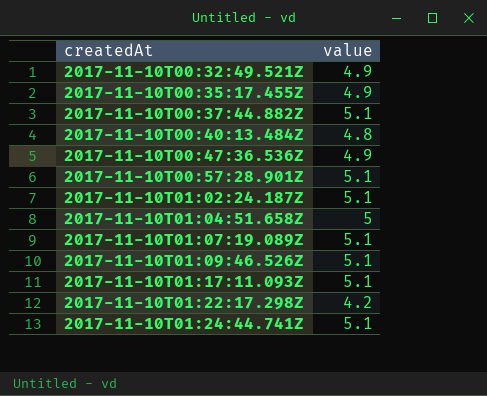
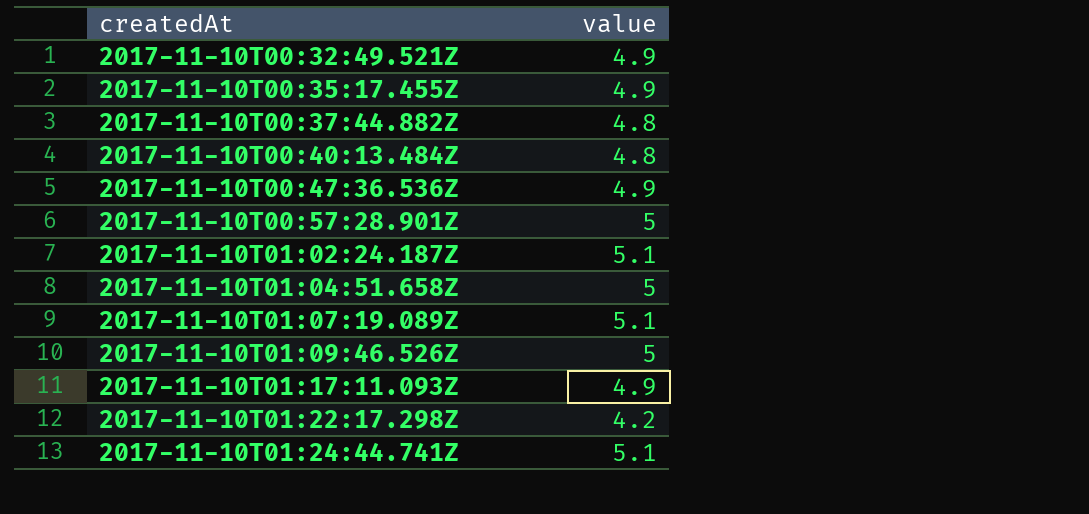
2017-11-10T00:37:44.882Z | value: 5.1 -> 4.8
2017-11-10T00:57:28.901Z | value: 5.1 -> 5
2017-11-10T01:09:46.526Z | value: 5.1 -> 5
2017-11-10T01:17:11.093Z | value: 5.1 -> 4.9

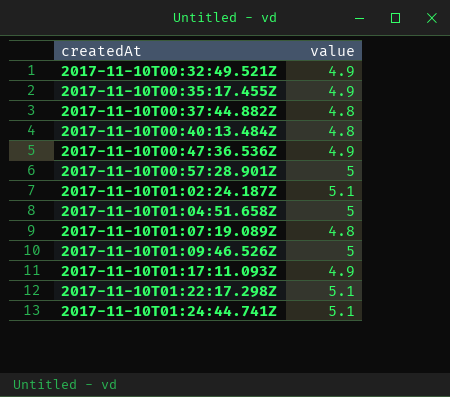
2017-11-10T01:07:19.089Z | value: 5.1 -> 4.8
2017-11-10T01:22:17.298Z | value: 4.2 -> 5.1

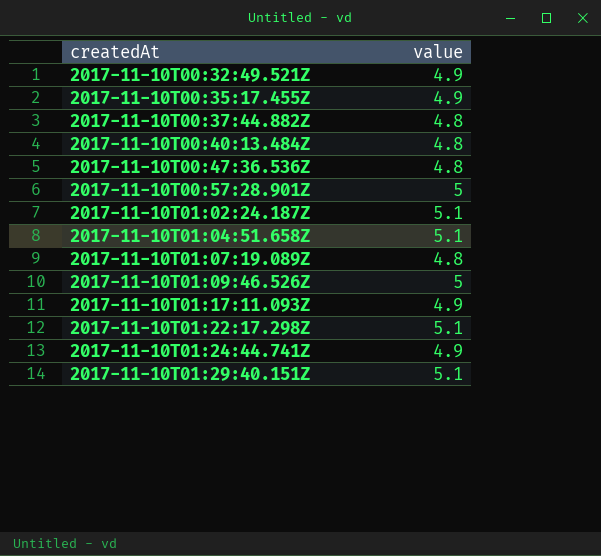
2017-11-10T00:47:36.536Z | value: 4.9 -> 4.8
2017-11-10T01:04:51.658Z | value: 5 -> 5.1
2017-11-10T01:24:44.741Z | value: 5.1 -> 4.9
row 2017-11-10T01:29:40.151Z: none -> 5.1

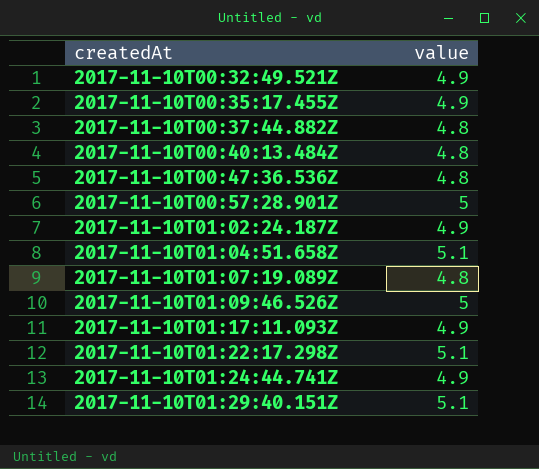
2017-11-10T01:02:24.187Z | value: 5.1 -> 4.9

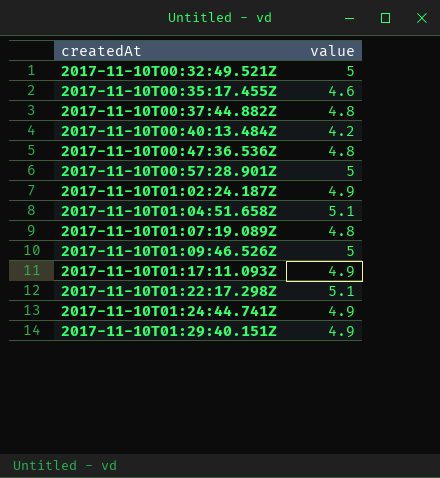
2017-11-10T00:32:49.521Z | value: 4.9 -> 5
2017-11-10T00:35:17.455Z | value: 4.9 -> 4.6
2017-11-10T00:40:13.484Z | value: 4.8 -> 4.2
2017-11-10T01:29:40.151Z | value: 5.1 -> 4.9

